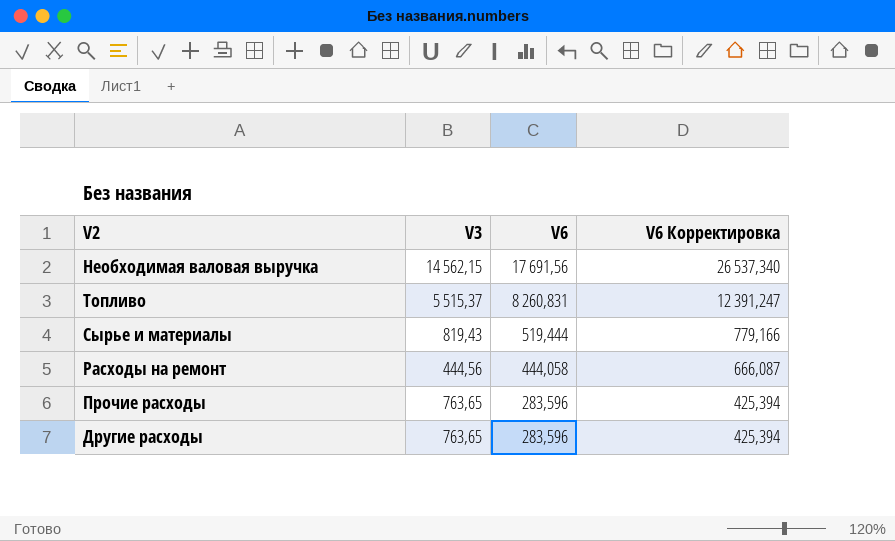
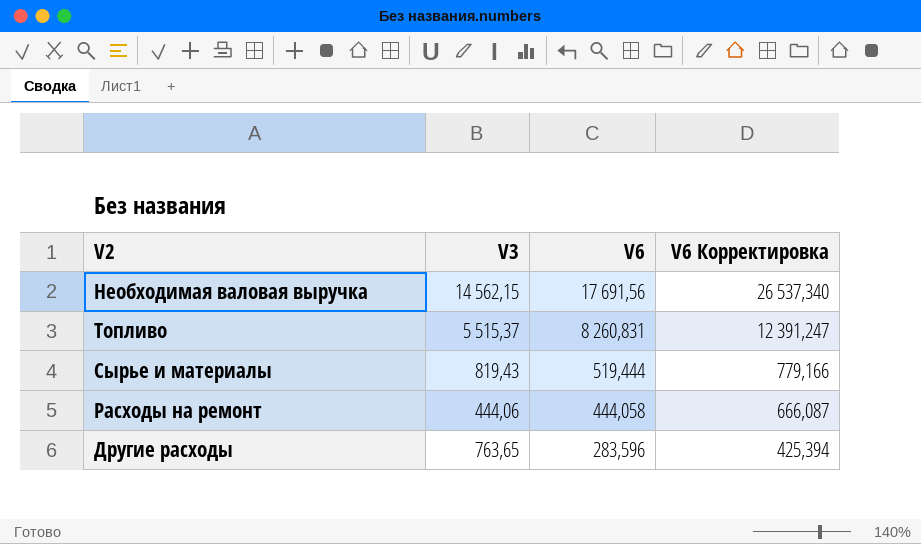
row Прочие расходы: 763,65 | 283,596 | 425,394 -> none
Расходы на ремонт | V3: 444,56 -> 444,06

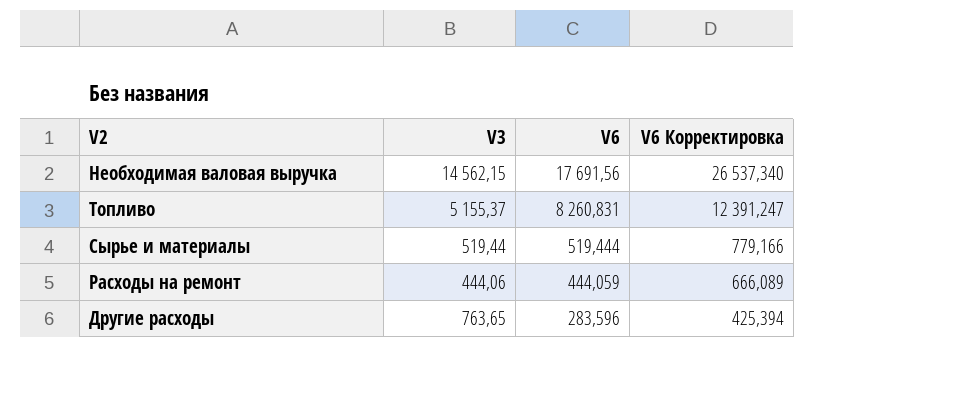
Топливо | V3: 5 515,37 -> 5 155,37
Сырье и материалы | V3: 819,43 -> 519,44
Расходы на ремонт | V6: 444,058 -> 444,059
Расходы на ремонт | V6 Корректировка: 666,087 -> 666,089

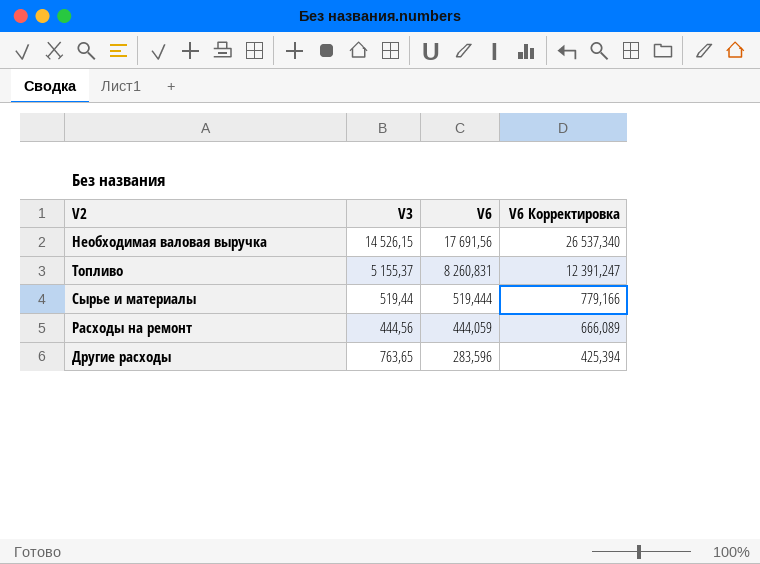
Необходимая валовая выручка | V3: 14 562,15 -> 14 526,15
Расходы на ремонт | V3: 444,06 -> 444,56

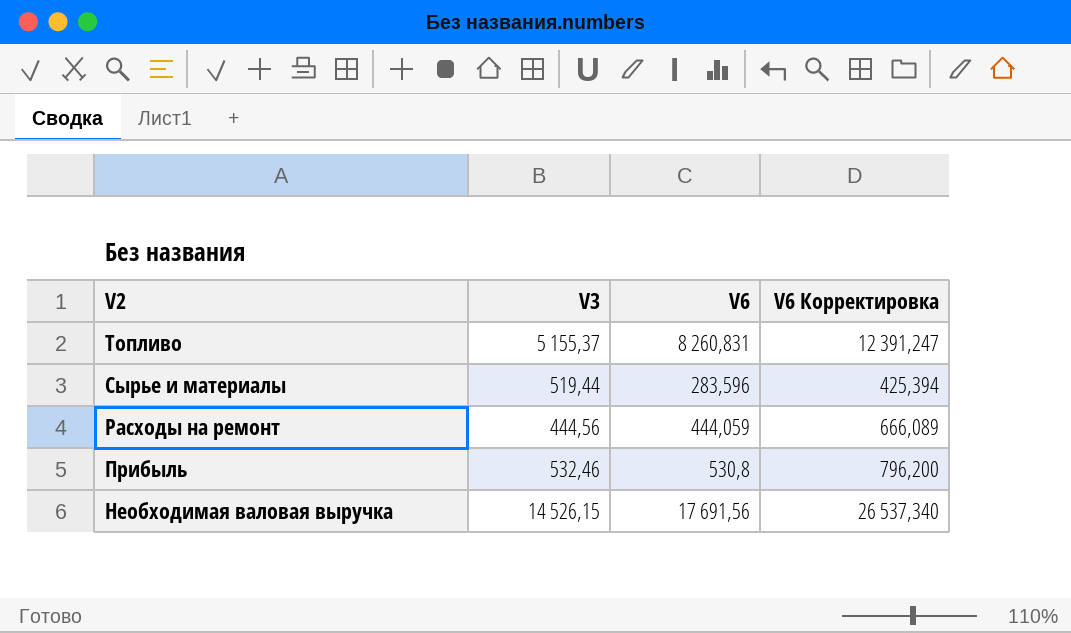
row order: V6 descending -> V2 descending
row Другие расходы: 763,65 | 283,596 | 425,394 -> none
Сырье и материалы | V6: 519,444 -> 283,596
Сырье и материалы | V6 Корректировка: 779,166 -> 425,394
row Прибыль: none -> 532,46 | 530,8 | 796,200

